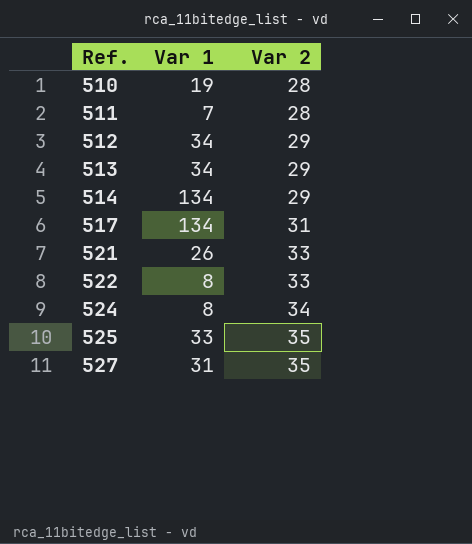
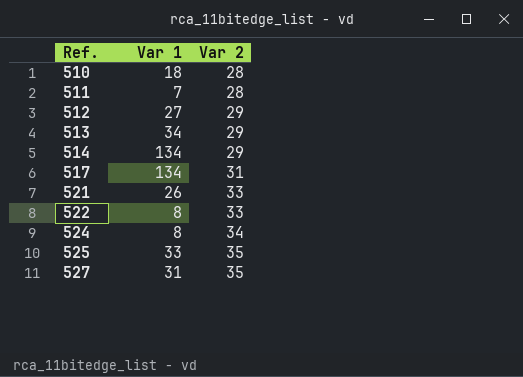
510 | Var 1: 19 -> 18
512 | Var 1: 34 -> 27

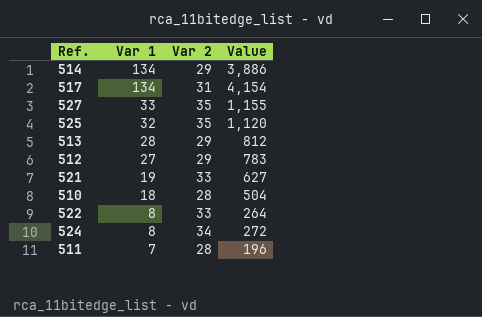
row order: Ref. ascending -> Var 1 descending
column Value | formula: none -> [Var 1] * [Var 2]
527 | Var 1: 31 -> 33
525 | Var 1: 33 -> 32
513 | Var 1: 34 -> 28
521 | Var 1: 26 -> 19

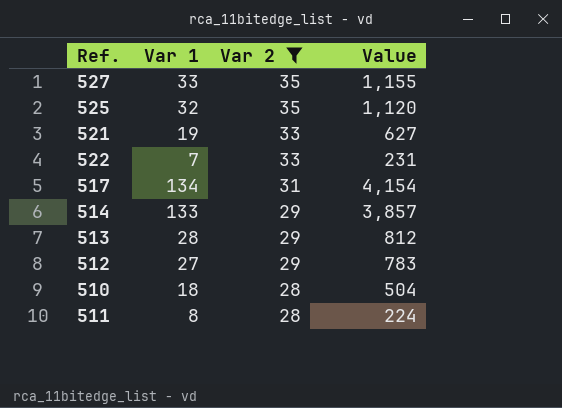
filter: none -> Var 2 != 34
row order: Var 1 descending -> Var 2 descending
522 | Var 1: 8 -> 7
522 | Value: 264 -> 231
514 | Var 1: 134 -> 133
514 | Value: 3,886 -> 3,857
511 | Var 1: 7 -> 8
511 | Value: 196 -> 224

